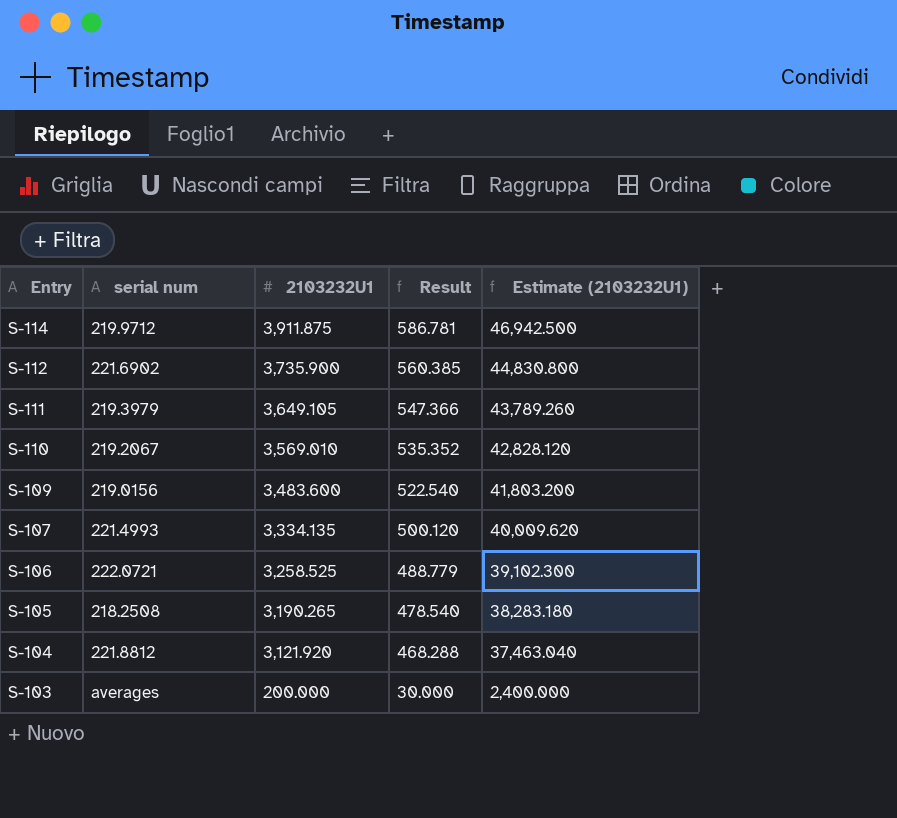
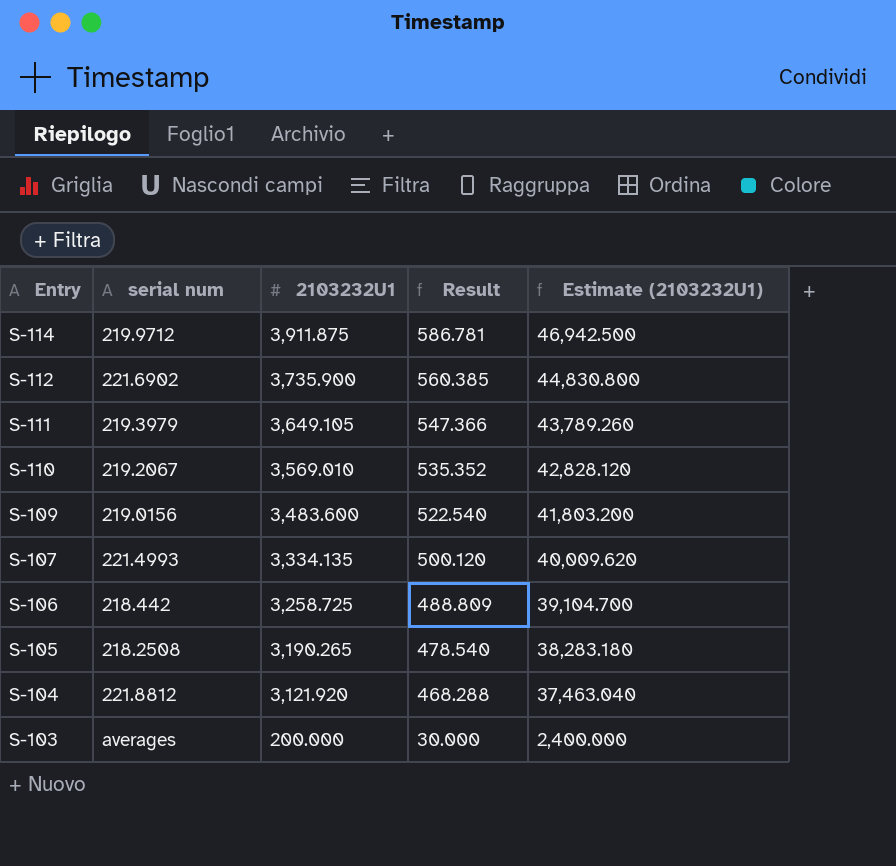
S-106 | serial num: 222.0721 -> 218.442
S-106 | 2103232U1: 3,258.525 -> 3,258.725
S-106 | Result: 488.779 -> 488.809
S-106 | Estimate (2103232U1): 39,102.300 -> 39,104.700

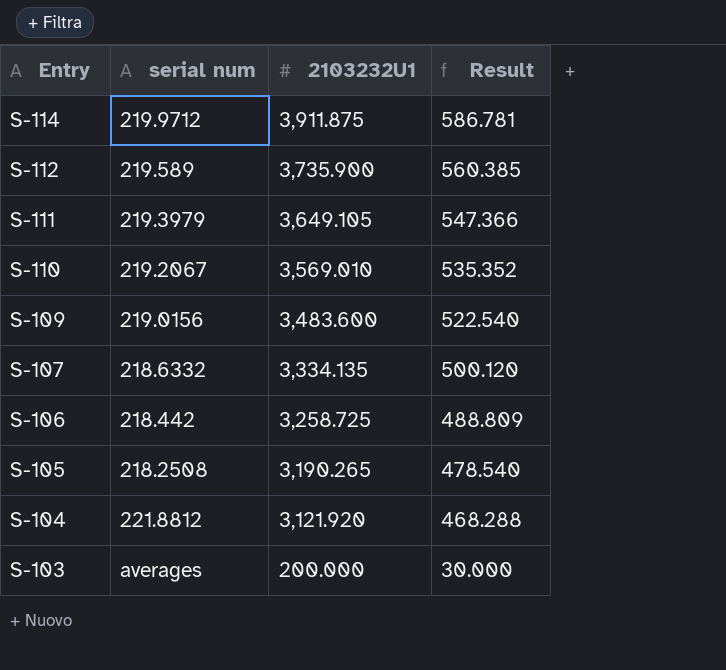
column Estimate (2103232U1) | formula: [2103232U1] * 12 -> none
S-112 | serial num: 221.6902 -> 219.589
S-107 | serial num: 221.4993 -> 218.6332

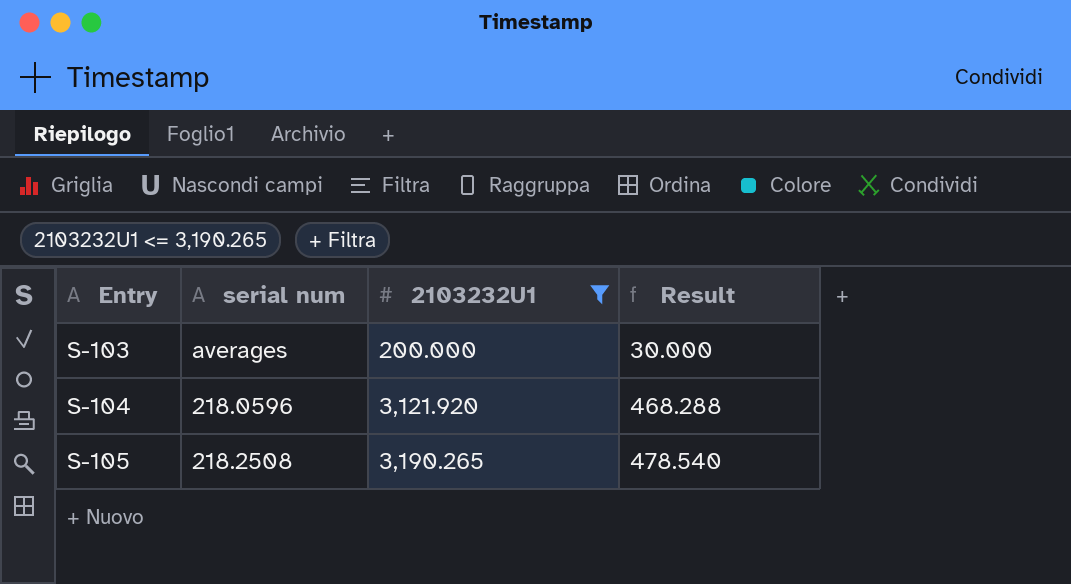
filter: none -> 2103232U1 <= 3,190.265
row order: Entry descending -> Entry ascending
S-104 | serial num: 221.8812 -> 218.0596

